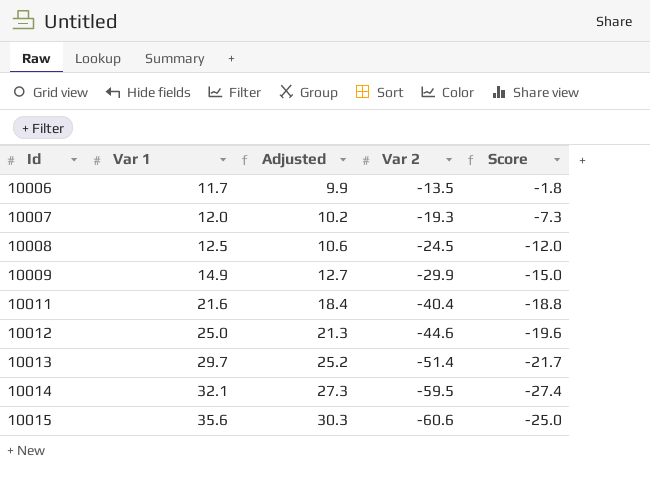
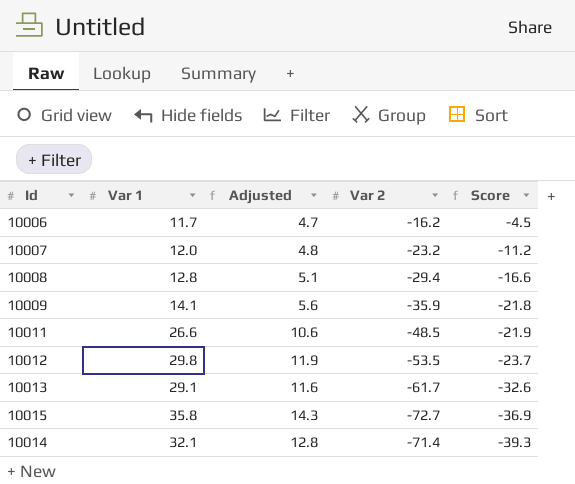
row order: Id ascending -> Score descending
column Adjusted | formula: [Var 1] * 0.85 -> [Var 1] * 0.4
10006 | Var 2: -13.5 -> -16.2
10006 | Score: -1.8 -> -4.5
10007 | Var 2: -19.3 -> -23.2
10007 | Score: -7.3 -> -11.2
10008 | Var 1: 12.5 -> 12.8
10008 | Var 2: -24.5 -> -29.4
10008 | Score: -12.0 -> -16.6
10009 | Var 1: 14.9 -> 14.1
10009 | Var 2: -29.9 -> -35.9
10009 | Score: -15.0 -> -21.8
10011 | Var 1: 21.6 -> 26.6
10011 | Var 2: -40.4 -> -48.5
10011 | Score: -18.8 -> -21.9
10012 | Var 1: 25.0 -> 29.8
10012 | Var 2: -44.6 -> -53.5
10012 | Score: -19.6 -> -23.7
10013 | Var 1: 29.7 -> 29.1
10013 | Var 2: -51.4 -> -61.7
10013 | Score: -21.7 -> -32.6
10015 | Var 1: 35.6 -> 35.8
10015 | Var 2: -60.6 -> -72.7
10015 | Score: -25.0 -> -36.9
10014 | Var 2: -59.5 -> -71.4
10014 | Score: -27.4 -> -39.3

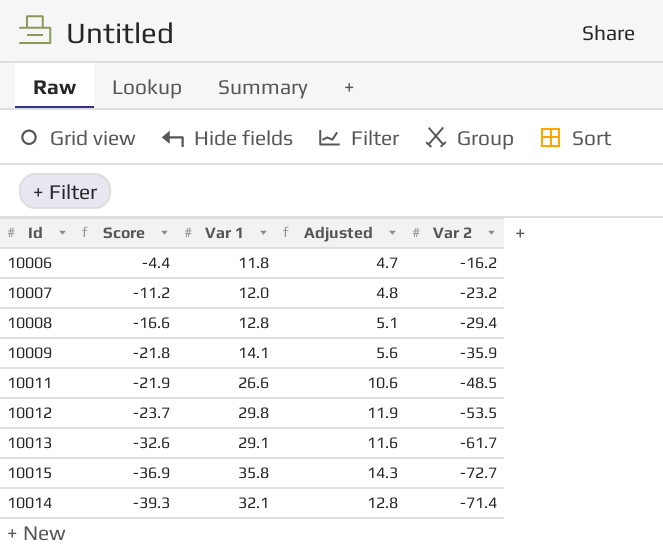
column Score | position: 5 -> 2
10006 | Score: -4.5 -> -4.4
10006 | Var 1: 11.7 -> 11.8

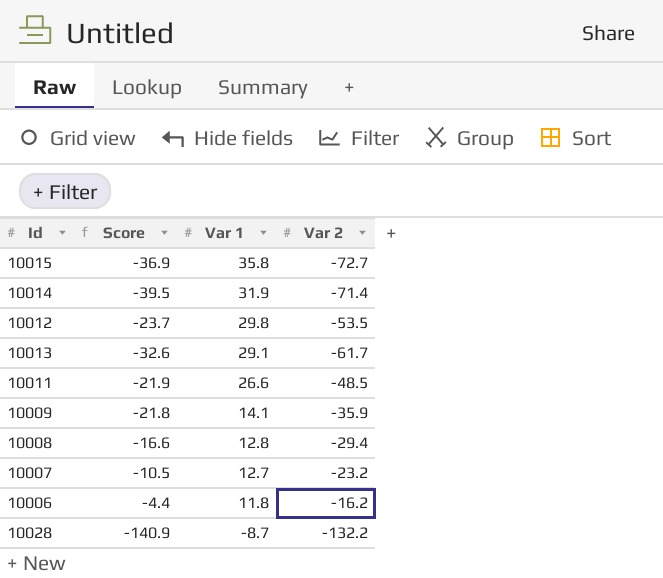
row order: Score descending -> Var 1 descending
column Adjusted | formula: [Var 1] * 0.4 -> none
10014 | Score: -39.3 -> -39.5
10014 | Var 1: 32.1 -> 31.9
10007 | Score: -11.2 -> -10.5
10007 | Var 1: 12.0 -> 12.7
row 10028: none -> -140.9 | -8.7 | -132.2

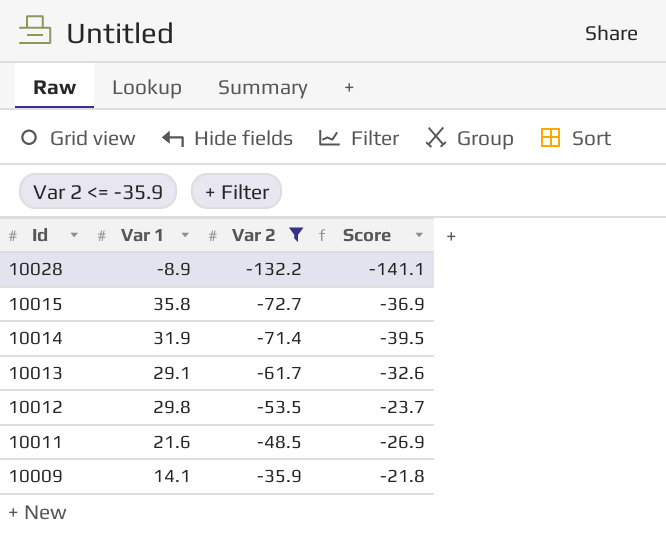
filter: none -> Var 2 <= -35.9
row order: Var 1 descending -> Id descending
column Score | position: 2 -> 4
10028 | Var 1: -8.7 -> -8.9
10028 | Score: -140.9 -> -141.1
10011 | Var 1: 26.6 -> 21.6
10011 | Score: -21.9 -> -26.9

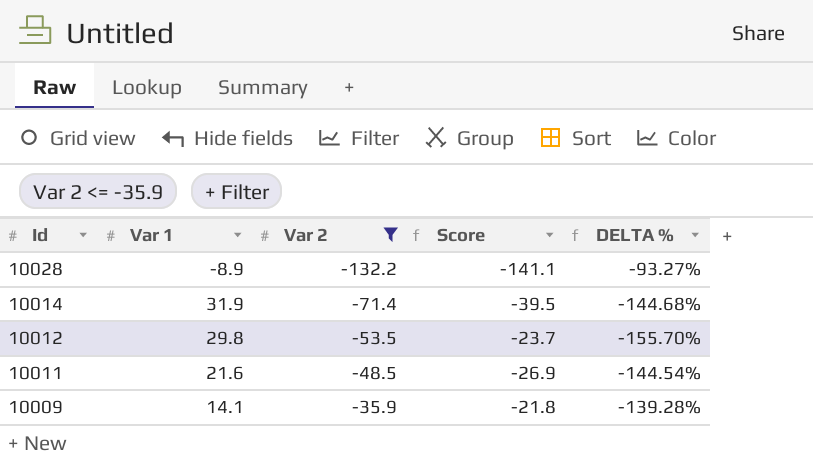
column DELTA % | formula: none -> ([Var 1] - [Var 2]) / [Var 2]
row 10015: 35.8 | -72.7 | -36.9 -> none
row 10013: 29.1 | -61.7 | -32.6 -> none

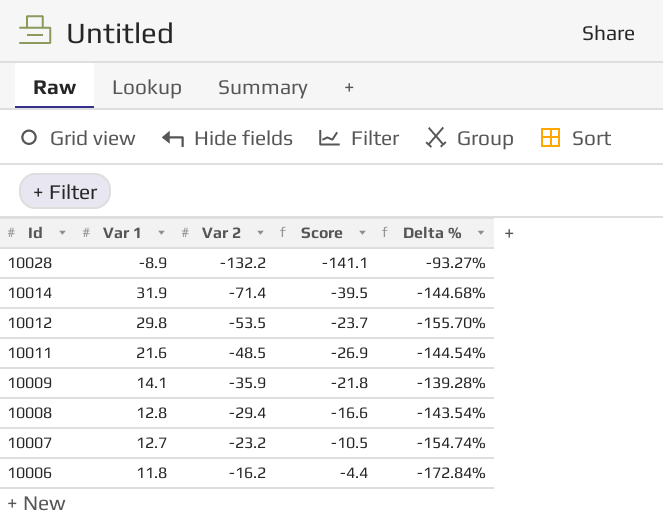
filter: Var 2 <= -35.9 -> none
column name: DELTA % -> Delta %

